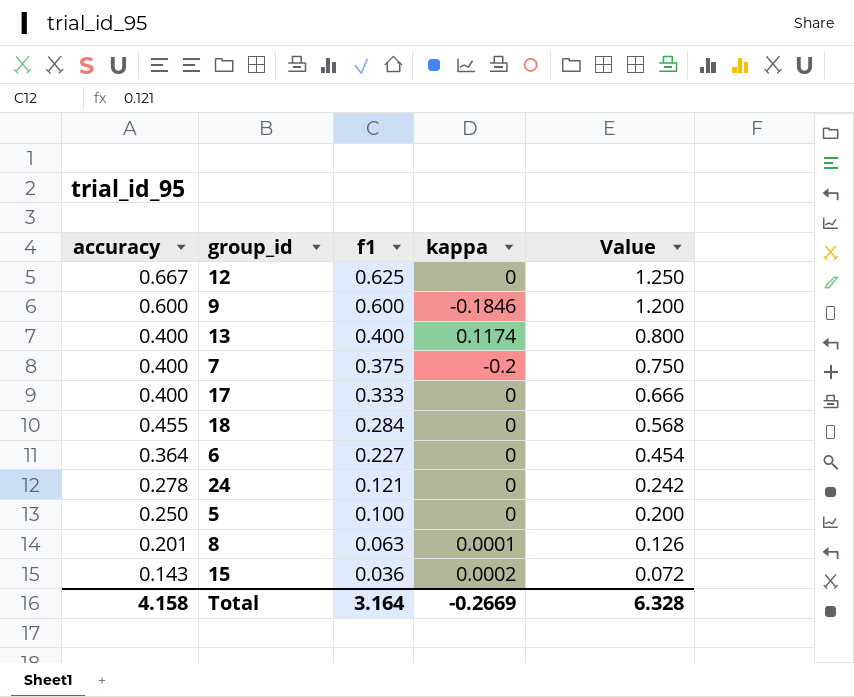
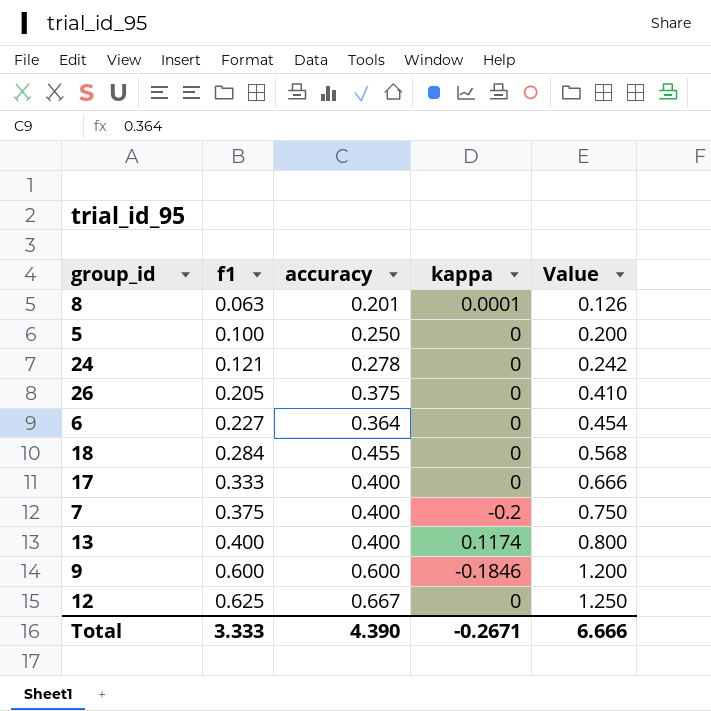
row order: f1 descending -> f1 ascending
column accuracy | position: 1 -> 3
row 15: 0.143 | 0.036 | 0.0002 | 0.072 -> none
row 26: none -> 0.205 | 0.375 | 0 | 0.410
Total | f1: 3.164 -> 3.333
Total | accuracy: 4.158 -> 4.390
Total | kappa: -0.2669 -> -0.2671
Total | Value: 6.328 -> 6.666

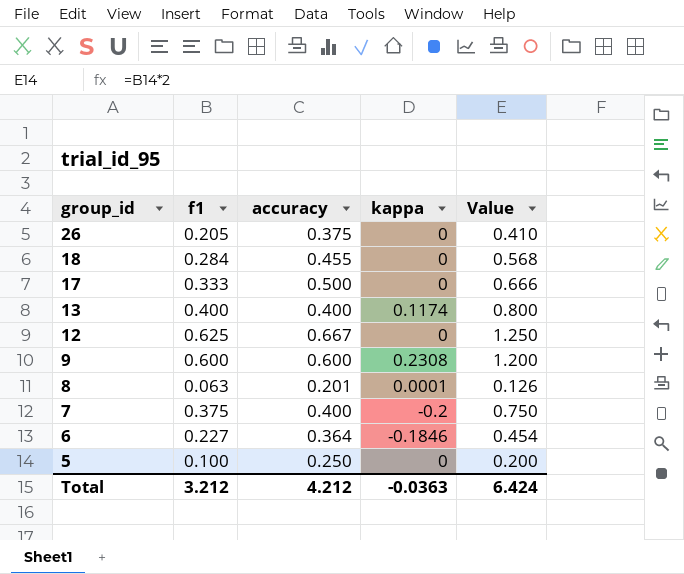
row order: f1 ascending -> group_id descending
row 24: 0.121 | 0.278 | 0 | 0.242 -> none
17 | accuracy: 0.400 -> 0.500
9 | kappa: -0.1846 -> 0.2308
6 | kappa: 0 -> -0.1846
Total | f1: 3.333 -> 3.212
Total | accuracy: 4.390 -> 4.212
Total | kappa: -0.2671 -> -0.0363
Total | Value: 6.666 -> 6.424

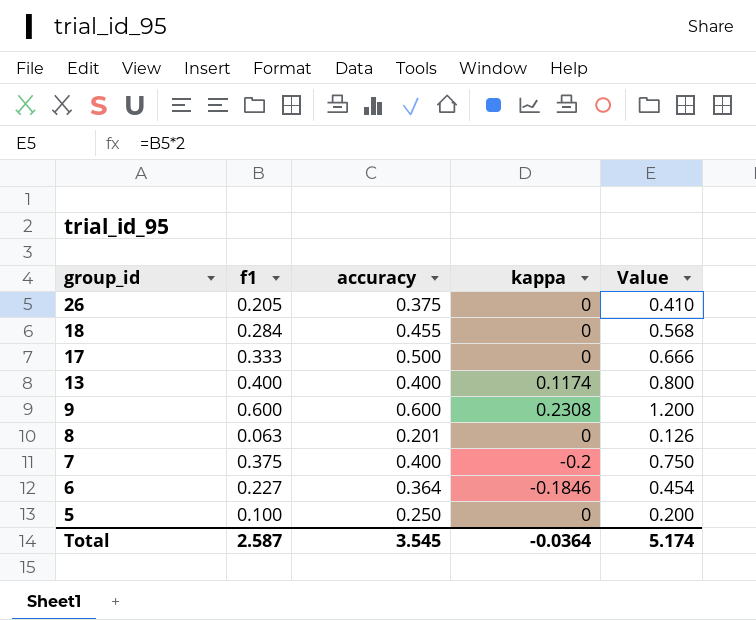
row 12: 0.625 | 0.667 | 0 | 1.250 -> none
8 | kappa: 0.0001 -> 0
Total | f1: 3.212 -> 2.587
Total | accuracy: 4.212 -> 3.545
Total | kappa: -0.0363 -> -0.0364
Total | Value: 6.424 -> 5.174

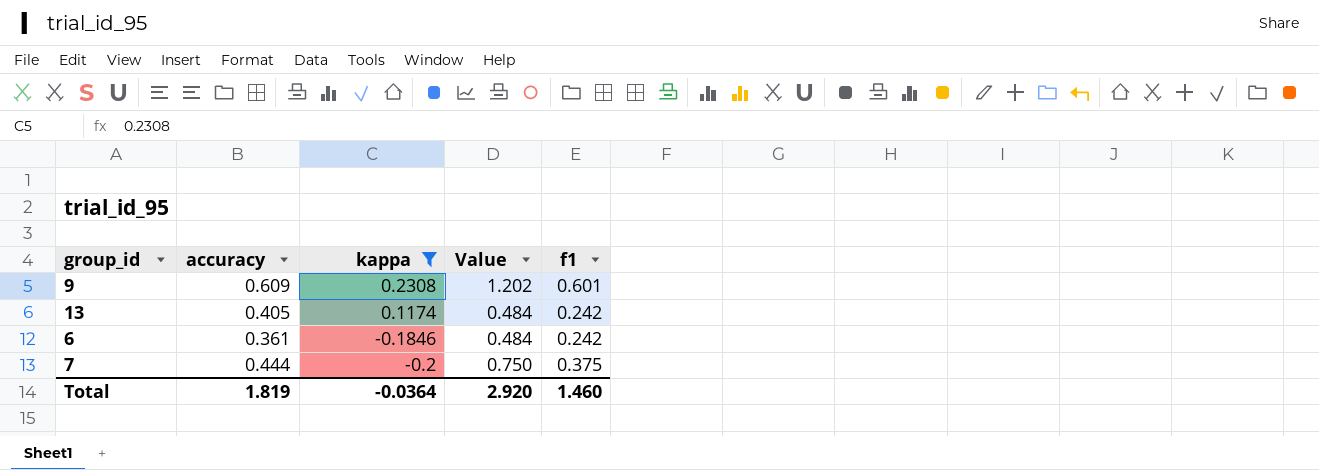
filter: none -> kappa != 0
row order: group_id descending -> kappa descending
column f1 | position: 2 -> 5
9 | accuracy: 0.600 -> 0.609
9 | Value: 1.200 -> 1.202
9 | f1: 0.600 -> 0.601
13 | accuracy: 0.400 -> 0.405
13 | Value: 0.800 -> 0.484
13 | f1: 0.400 -> 0.242
6 | accuracy: 0.364 -> 0.361
6 | Value: 0.454 -> 0.484
6 | f1: 0.227 -> 0.242
7 | accuracy: 0.400 -> 0.444
Total | accuracy: 3.545 -> 1.819
Total | Value: 5.174 -> 2.920
Total | f1: 2.587 -> 1.460

